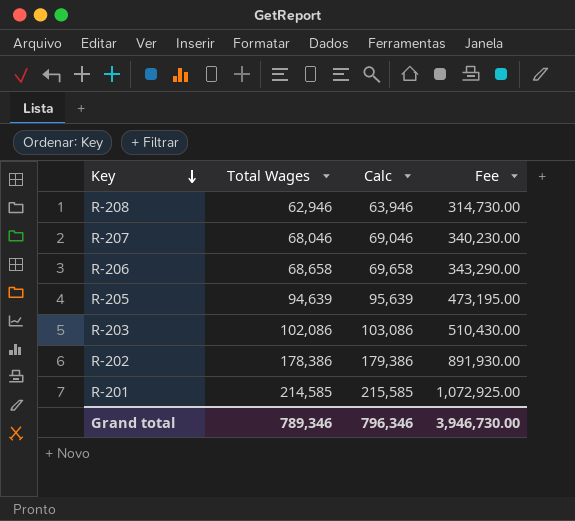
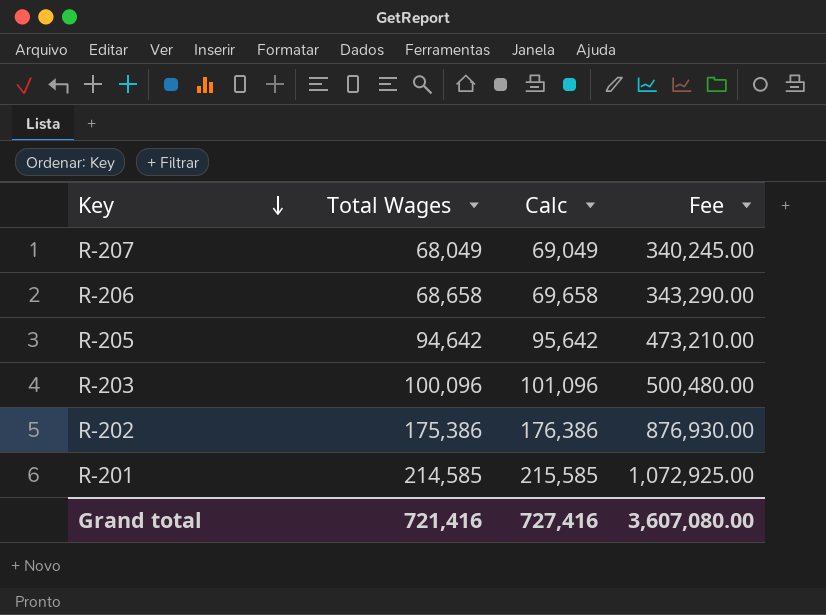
row R-208: 62,946 | 63,946 | 314,730.00 -> none
R-207 | Total Wages: 68,046 -> 68,049
R-207 | Calc: 69,046 -> 69,049
R-207 | Fee: 340,230.00 -> 340,245.00
R-205 | Total Wages: 94,639 -> 94,642
R-205 | Calc: 95,639 -> 95,642
R-205 | Fee: 473,195.00 -> 473,210.00
R-203 | Total Wages: 102,086 -> 100,096
R-203 | Calc: 103,086 -> 101,096
R-203 | Fee: 510,430.00 -> 500,480.00
R-202 | Total Wages: 178,386 -> 175,386
R-202 | Calc: 179,386 -> 176,386
R-202 | Fee: 891,930.00 -> 876,930.00
Grand total | Total Wages: 789,346 -> 721,416
Grand total | Calc: 796,346 -> 727,416
Grand total | Fee: 3,946,730.00 -> 3,607,080.00

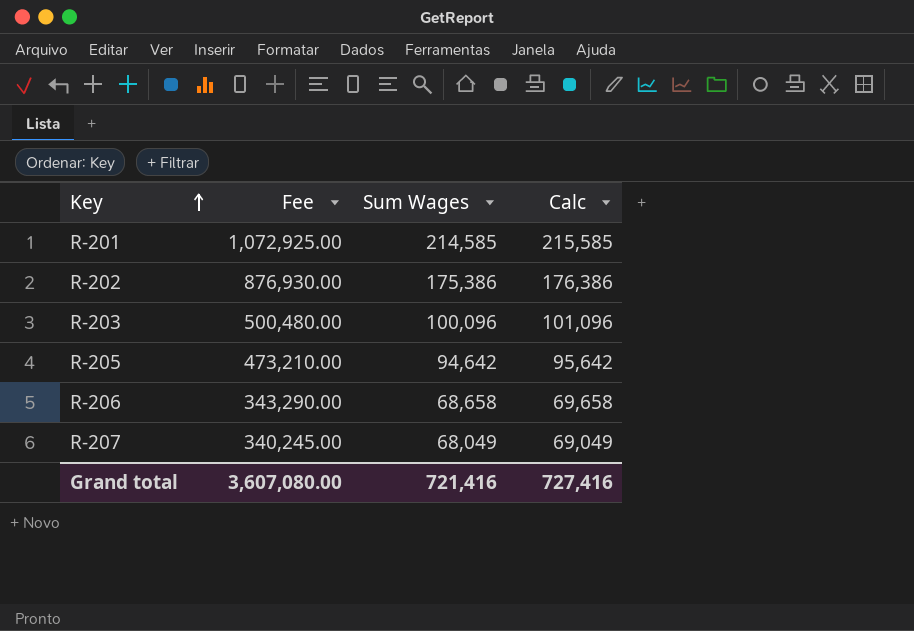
row order: Key descending -> Key ascending
column Fee | position: 4 -> 2
column name: Total Wages -> Sum Wages

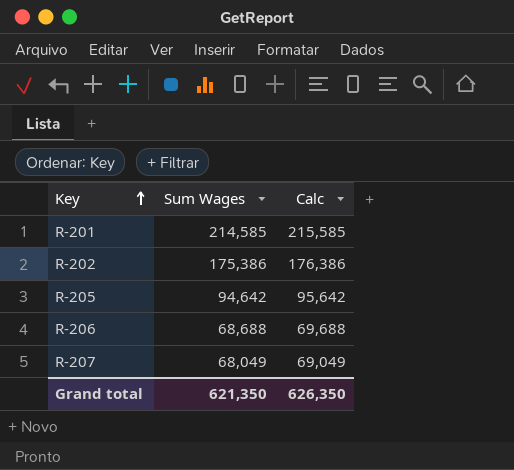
column Fee | formula: [Sum Wages] * 5 -> none
row R-203: 500,480.00 | 100,096 | 101,096 -> none
R-206 | Sum Wages: 68,658 -> 68,688
R-206 | Calc: 69,658 -> 69,688
Grand total | Sum Wages: 721,416 -> 621,350
Grand total | Calc: 727,416 -> 626,350

